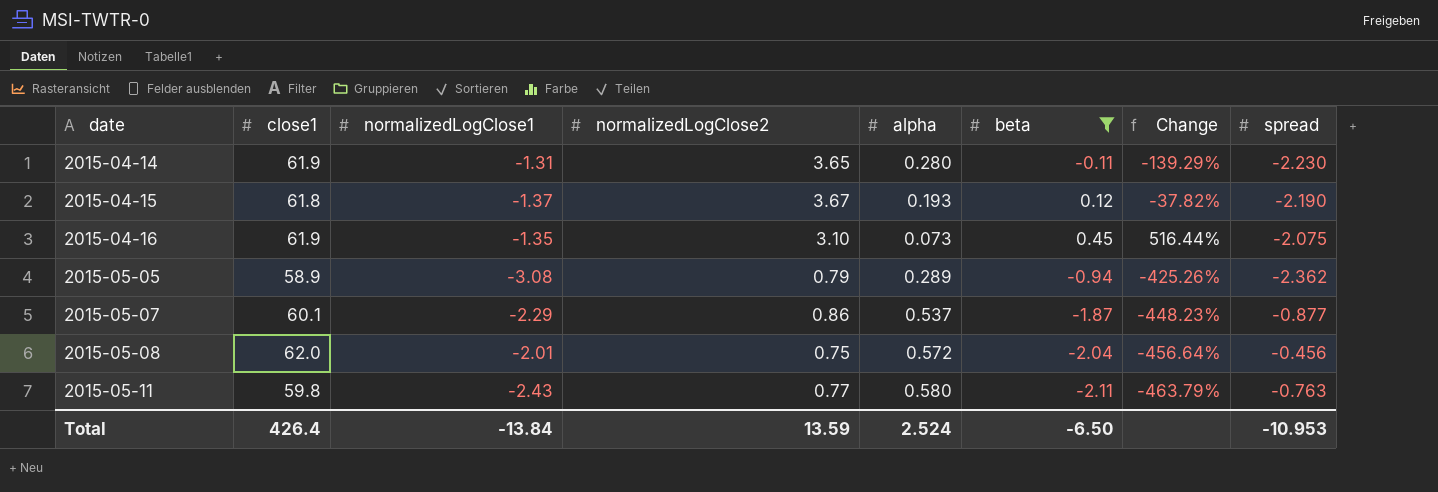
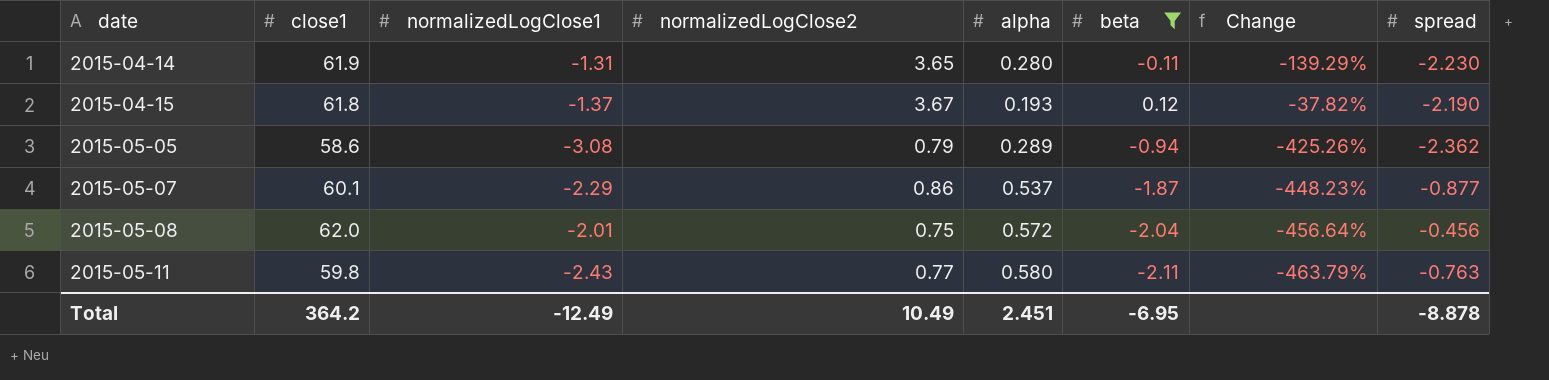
row 2015-04-16: 61.9 | -1.35 | 3.10 | 0.073 | 0.45 | 516.44% | -2.075 -> none
2015-05-05 | close1: 58.9 -> 58.6
Total | close1: 426.4 -> 364.2
Total | normalizedLogClose1: -13.84 -> -12.49
Total | normalizedLogClose2: 13.59 -> 10.49
Total | alpha: 2.524 -> 2.451
Total | beta: -6.50 -> -6.95
Total | spread: -10.953 -> -8.878

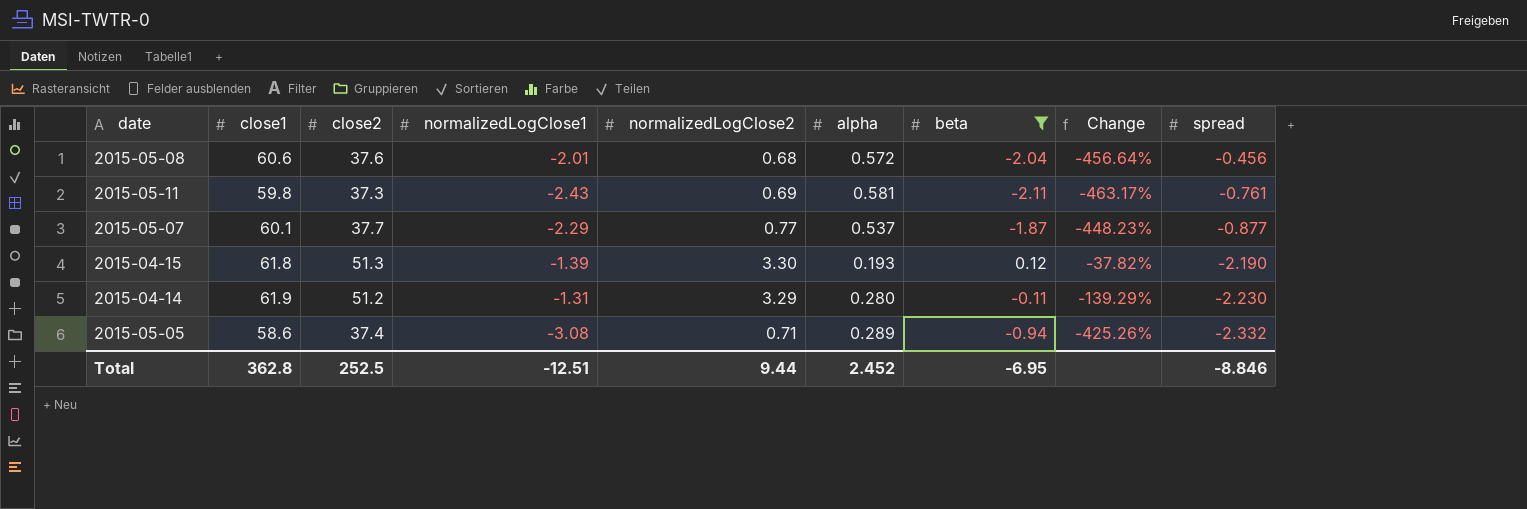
row order: date ascending -> spread descending
column close2 | position: none -> 3
2015-05-08 | close1: 62.0 -> 60.6
2015-05-08 | normalizedLogClose2: 0.75 -> 0.68
2015-05-11 | normalizedLogClose2: 0.77 -> 0.69
2015-05-11 | alpha: 0.580 -> 0.581
2015-05-11 | Change: -463.79% -> -463.17%
2015-05-11 | spread: -0.763 -> -0.761
2015-05-07 | normalizedLogClose2: 0.86 -> 0.77
2015-04-15 | normalizedLogClose1: -1.37 -> -1.39
2015-04-15 | normalizedLogClose2: 3.67 -> 3.30
2015-04-14 | normalizedLogClose2: 3.65 -> 3.29
2015-05-05 | normalizedLogClose2: 0.79 -> 0.71
2015-05-05 | spread: -2.362 -> -2.332
Total | close1: 364.2 -> 362.8
Total | normalizedLogClose1: -12.49 -> -12.51
Total | normalizedLogClose2: 10.49 -> 9.44
Total | alpha: 2.451 -> 2.452
Total | spread: -8.878 -> -8.846

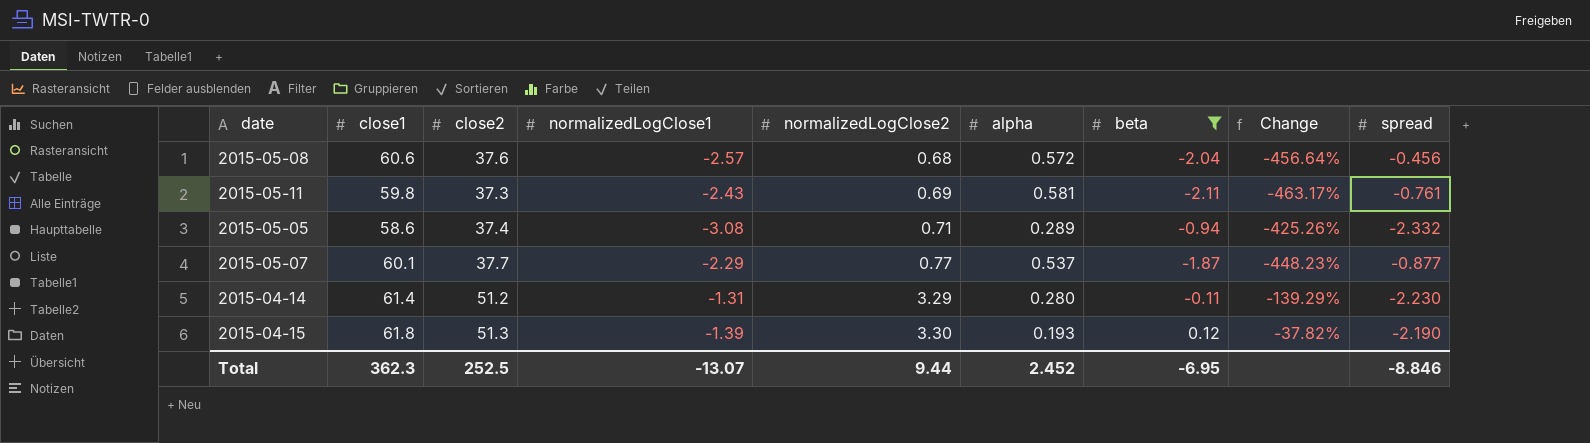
row order: spread descending -> normalizedLogClose2 ascending
2015-05-08 | normalizedLogClose1: -2.01 -> -2.57
2015-04-14 | close1: 61.9 -> 61.4
Total | close1: 362.8 -> 362.3
Total | normalizedLogClose1: -12.51 -> -13.07

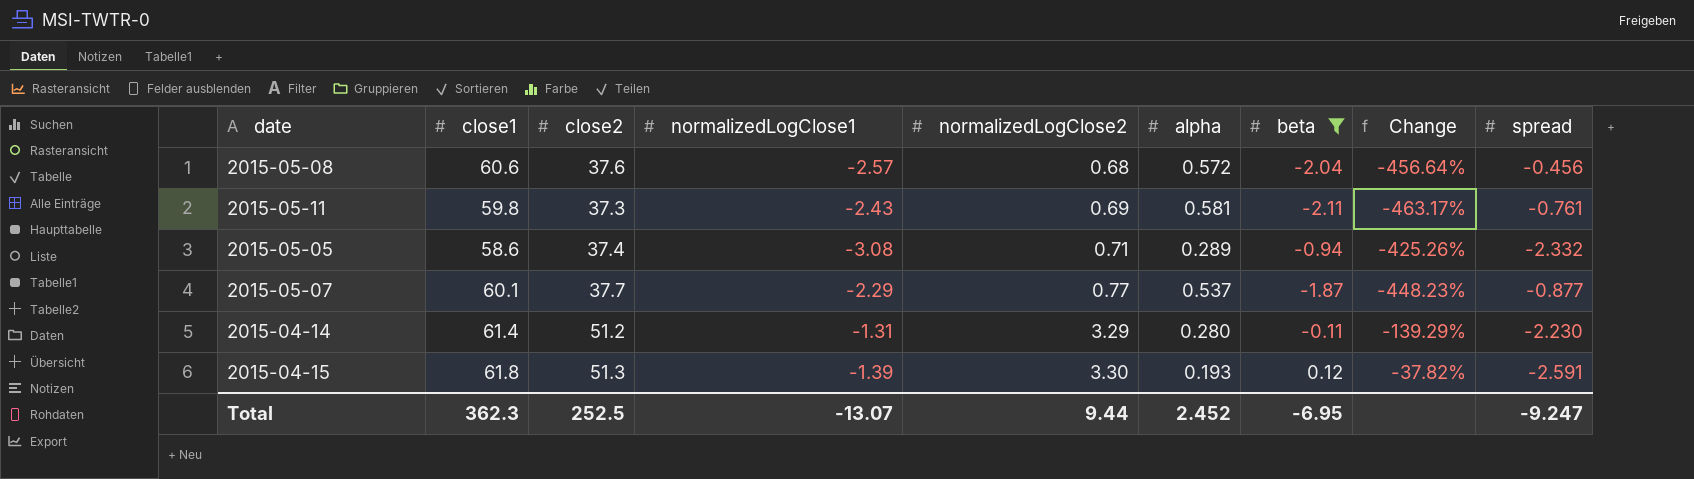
2015-04-15 | spread: -2.190 -> -2.591
Total | spread: -8.846 -> -9.247

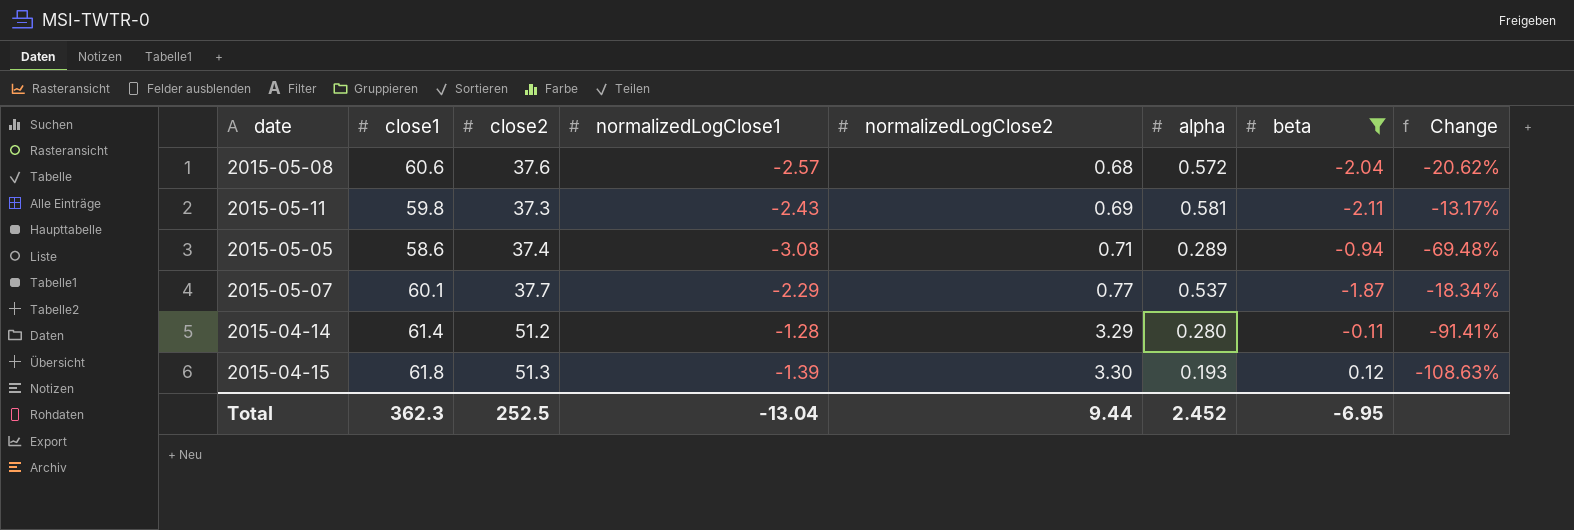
column spread | position: 9 -> none
column Change | formula: ([beta] - [alpha]) / [alpha] -> ([beta] - [normalizedLogClose1]) / [normalizedLogClose1]
2015-04-14 | normalizedLogClose1: -1.31 -> -1.28
Total | normalizedLogClose1: -13.07 -> -13.04

